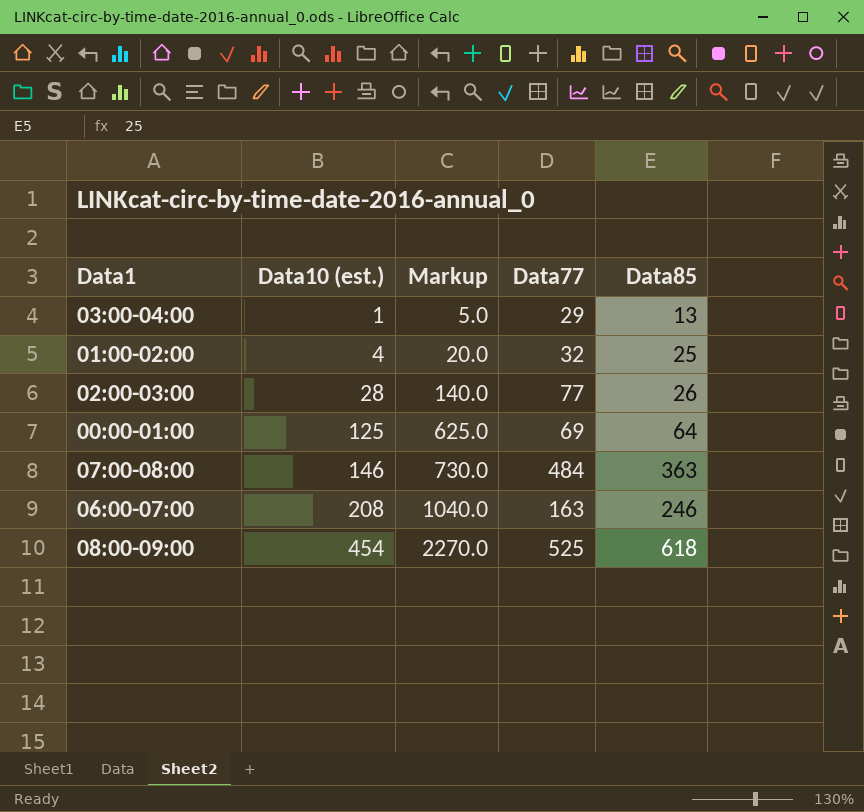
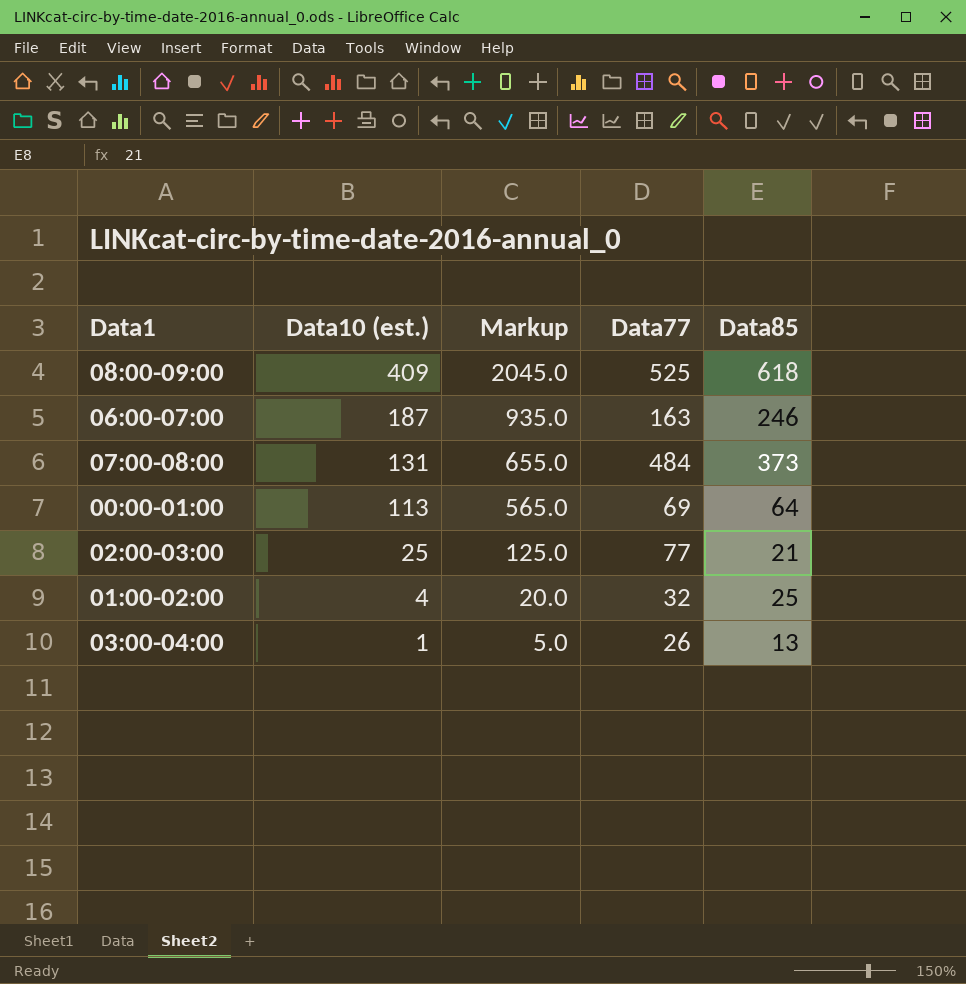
row order: Data10 (est.) ascending -> Data10 (est.) descending
08:00-09:00 | Data10 (est.): 454 -> 409
08:00-09:00 | Markup: 2270.0 -> 2045.0
06:00-07:00 | Data10 (est.): 208 -> 187
06:00-07:00 | Markup: 1040.0 -> 935.0
07:00-08:00 | Data10 (est.): 146 -> 131
07:00-08:00 | Markup: 730.0 -> 655.0
07:00-08:00 | Data85: 363 -> 373
00:00-01:00 | Data10 (est.): 125 -> 113
00:00-01:00 | Markup: 625.0 -> 565.0
02:00-03:00 | Data10 (est.): 28 -> 25
02:00-03:00 | Markup: 140.0 -> 125.0
02:00-03:00 | Data85: 26 -> 21
03:00-04:00 | Data77: 29 -> 26

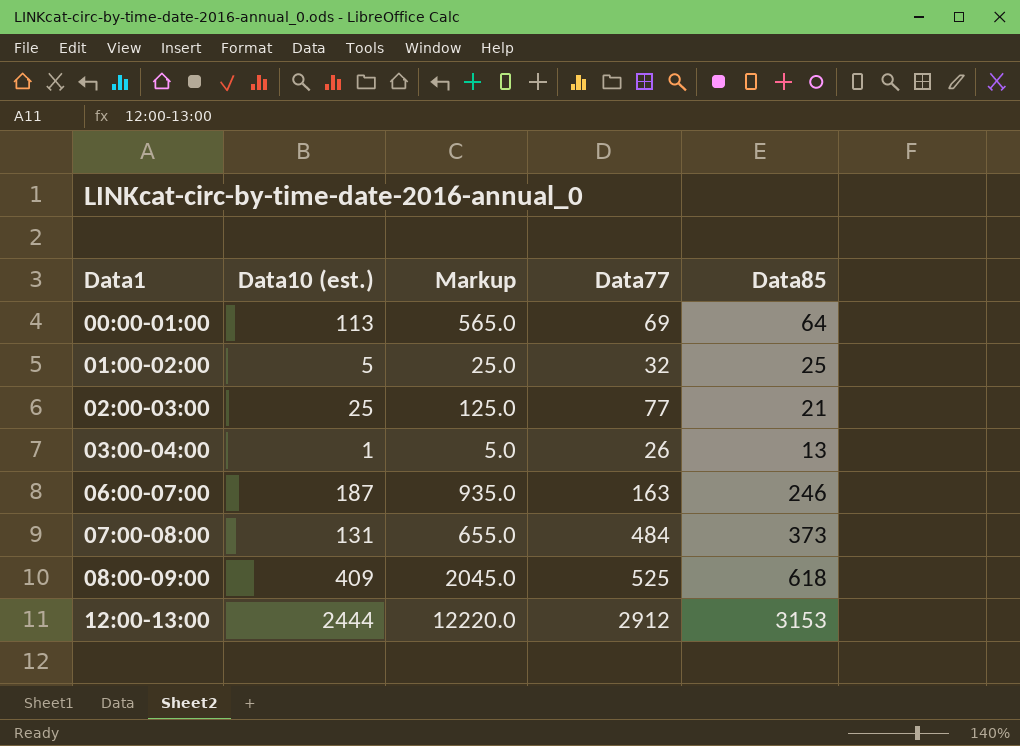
row order: Data10 (est.) descending -> Data1 ascending
01:00-02:00 | Data10 (est.): 4 -> 5
01:00-02:00 | Markup: 20.0 -> 25.0
row 12:00-13:00: none -> 2444 | 12220.0 | 2912 | 3153

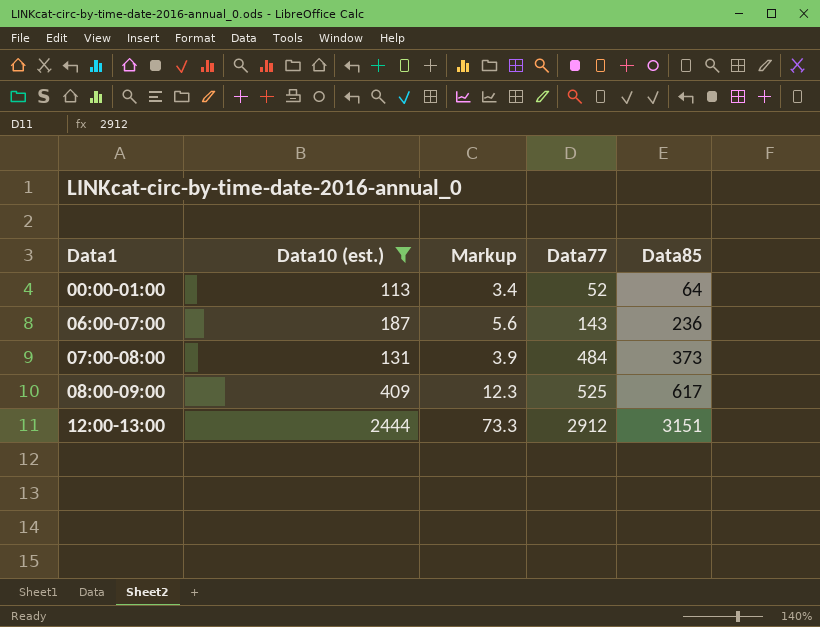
filter: none -> Data10 (est.) >= 113
column Markup | formula: [Data10 (est.)] * 5 -> [Data10 (est.)] * 0.03
00:00-01:00 | Data77: 69 -> 52
06:00-07:00 | Data77: 163 -> 143
06:00-07:00 | Data85: 246 -> 236
08:00-09:00 | Data85: 618 -> 617
12:00-13:00 | Data85: 3153 -> 3151

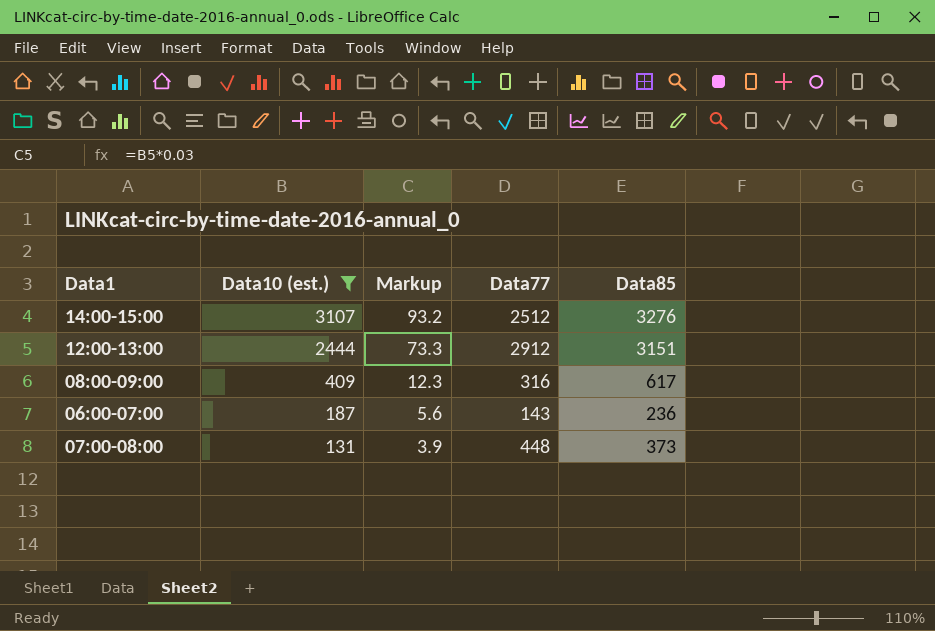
row order: Data1 ascending -> Data10 (est.) descending
row 00:00-01:00: 113 | 3.4 | 52 | 64 -> none
row 14:00-15:00: none -> 3107 | 93.2 | 2512 | 3276
08:00-09:00 | Data77: 525 -> 316
07:00-08:00 | Data77: 484 -> 448

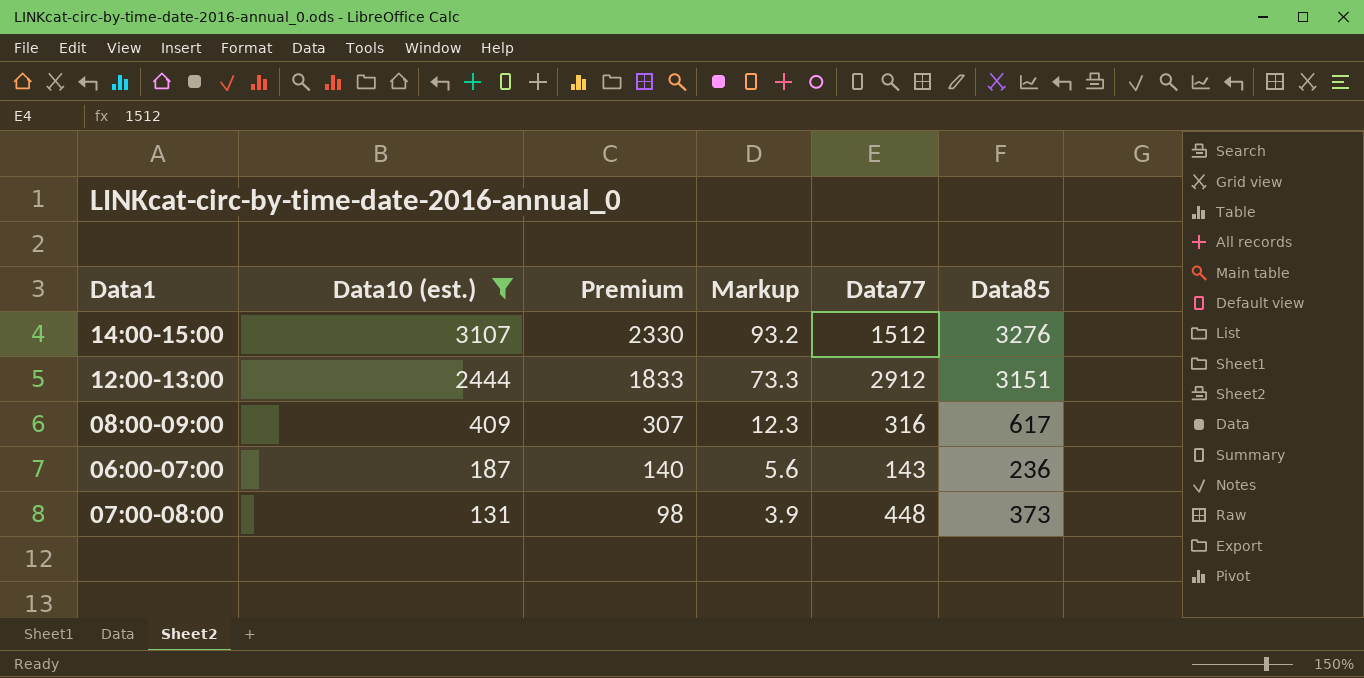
column Premium | formula: none -> [Data10 (est.)] * 0.75
14:00-15:00 | Data77: 2512 -> 1512

